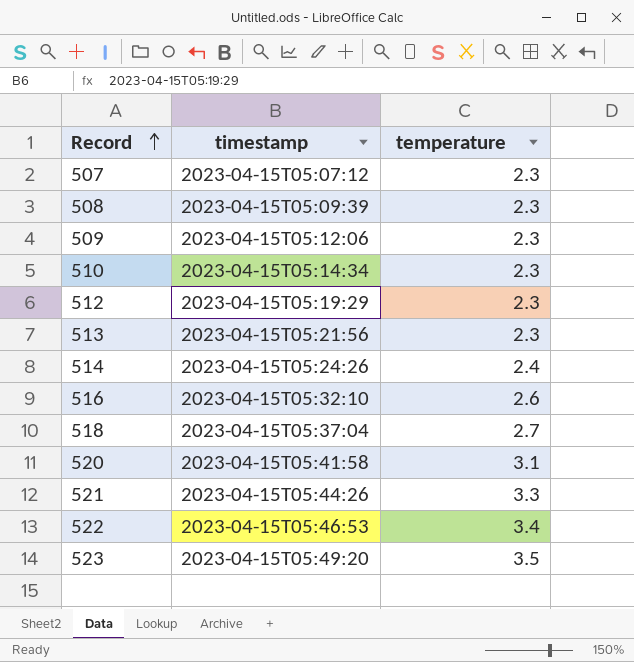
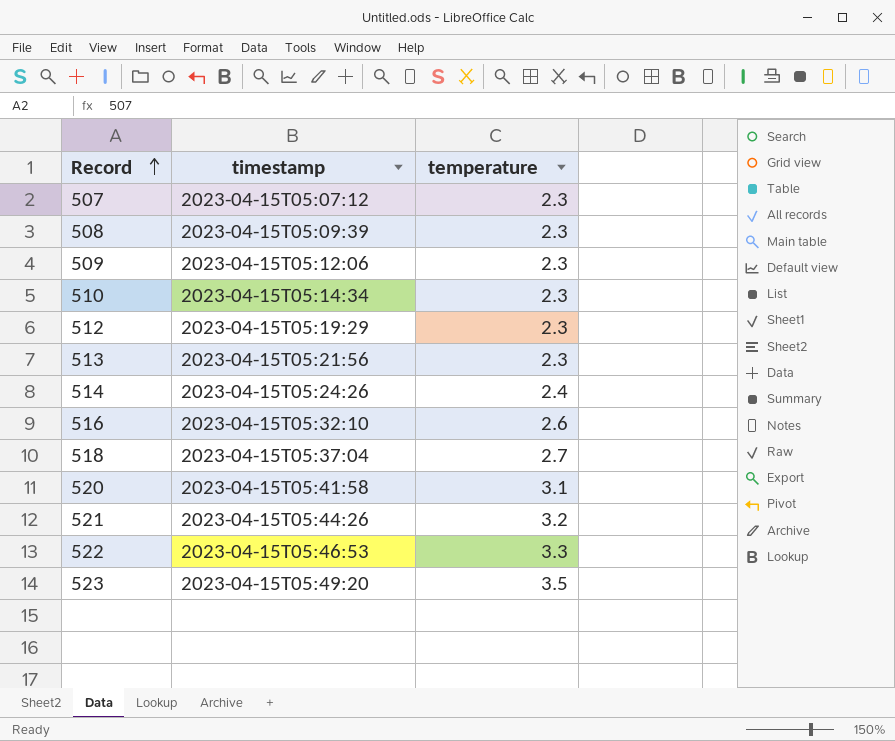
521 | temperature: 3.3 -> 3.2
522 | temperature: 3.4 -> 3.3

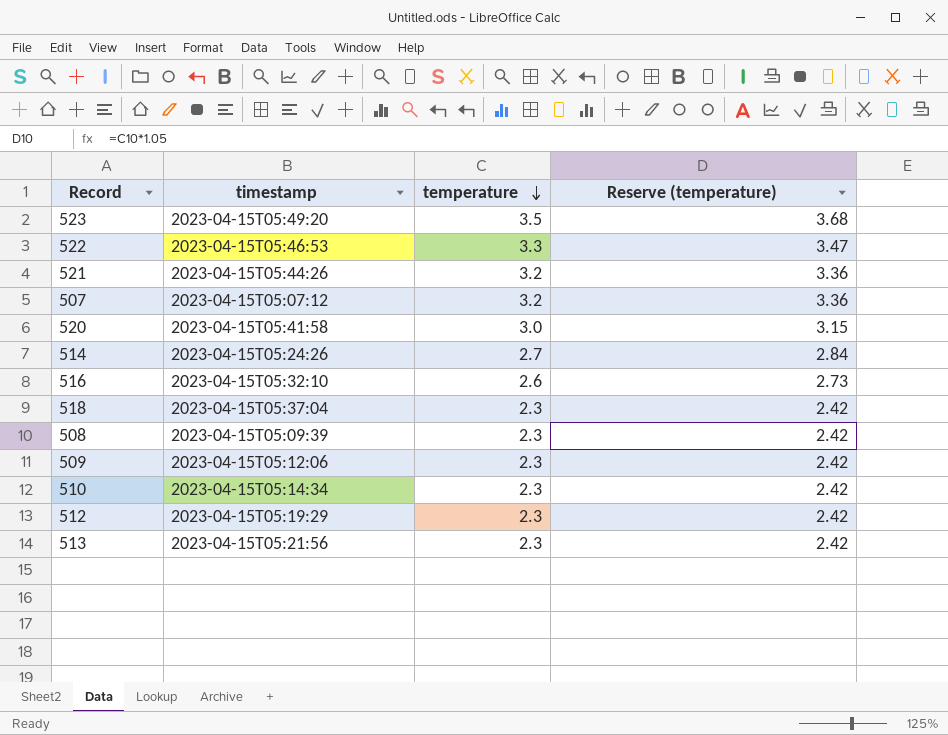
row order: Record ascending -> temperature descending
column Reserve (temperature) | formula: none -> [temperature] * 1.05
507 | temperature: 2.3 -> 3.2
520 | temperature: 3.1 -> 3.0
514 | temperature: 2.4 -> 2.7
518 | temperature: 2.7 -> 2.3

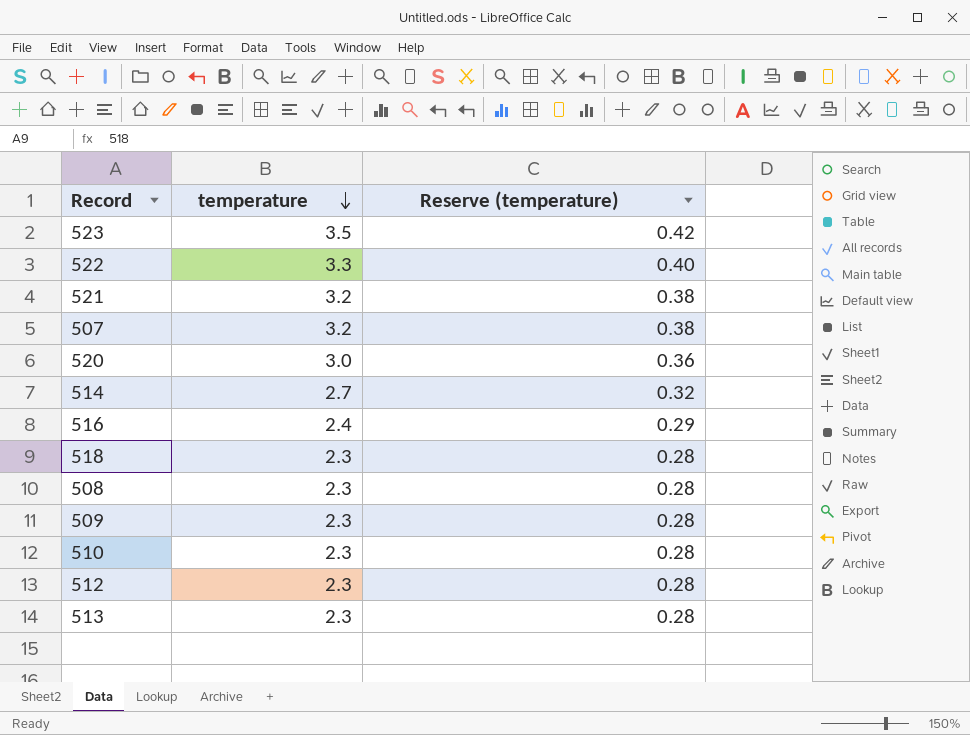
column timestamp | position: 2 -> none
column Reserve (temperature) | formula: [temperature] * 1.05 -> [temperature] * 0.12
516 | temperature: 2.6 -> 2.4

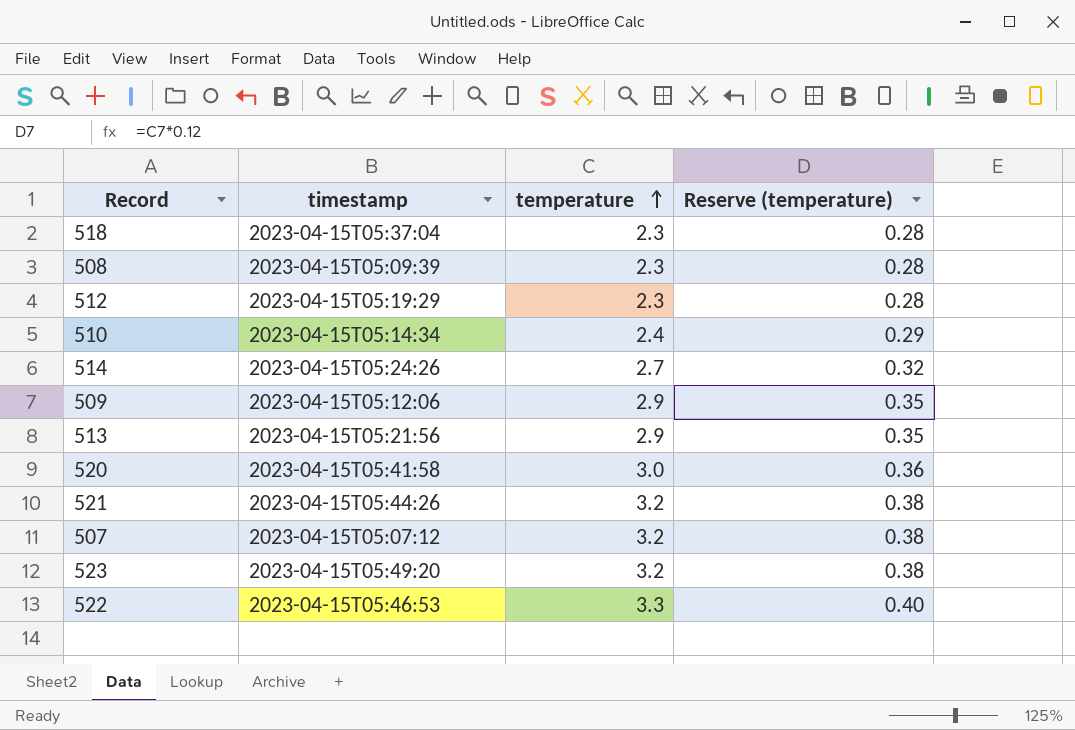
row order: temperature descending -> temperature ascending
column timestamp | position: none -> 2
row 516: 2.4 | 0.29 -> none
510 | temperature: 2.3 -> 2.4
510 | Reserve (temperature): 0.28 -> 0.29
509 | temperature: 2.3 -> 2.9
509 | Reserve (temperature): 0.28 -> 0.35
513 | temperature: 2.3 -> 2.9
513 | Reserve (temperature): 0.28 -> 0.35
523 | temperature: 3.5 -> 3.2
523 | Reserve (temperature): 0.42 -> 0.38

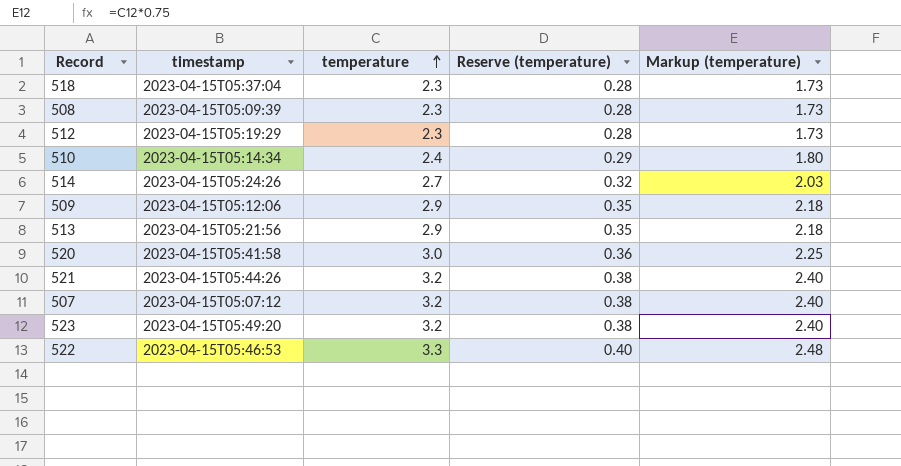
column Markup (temperature) | formula: none -> [temperature] * 0.75

